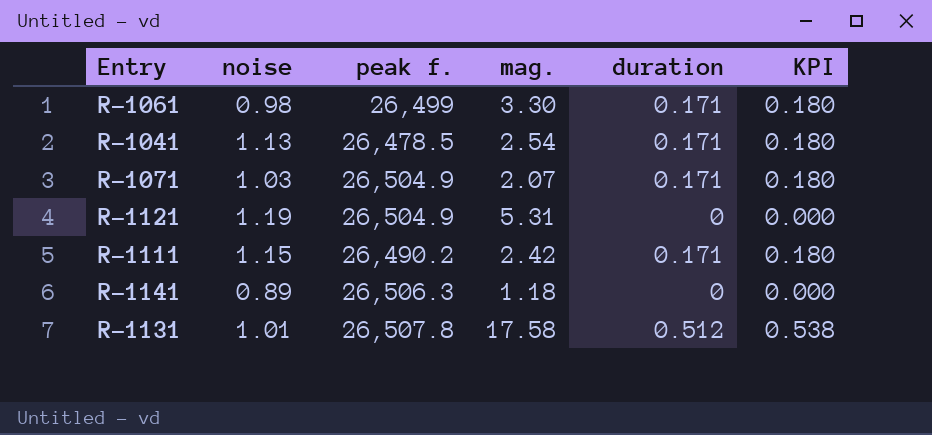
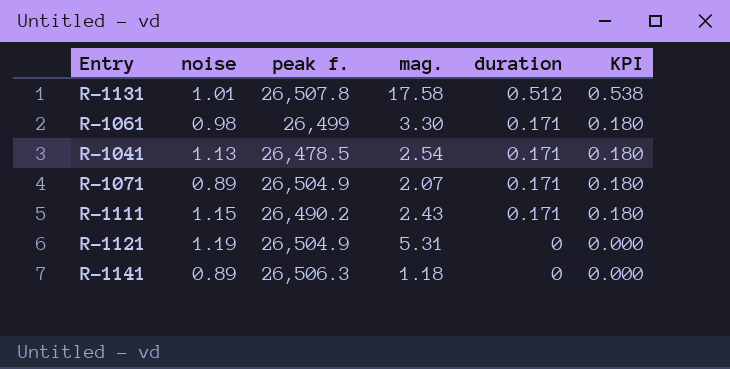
row order: none -> duration descending
R-1071 | noise: 1.03 -> 0.89
R-1111 | mag.: 2.42 -> 2.43

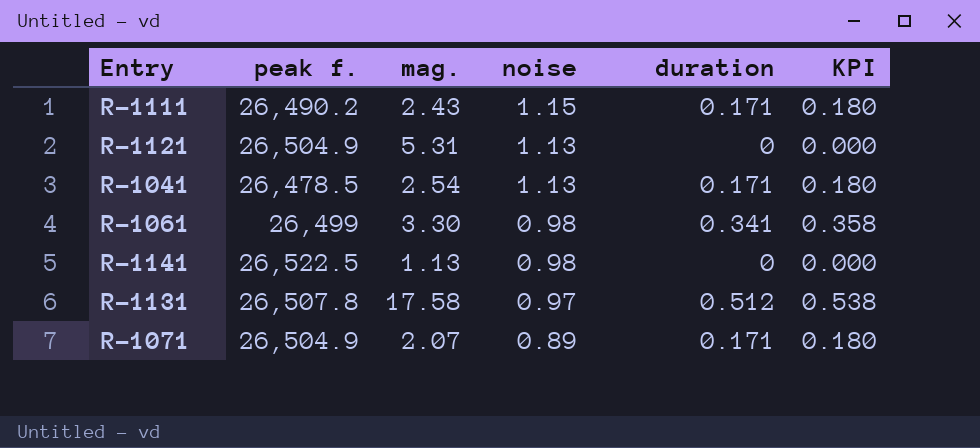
row order: duration descending -> noise descending
column noise | position: 2 -> 4
R-1121 | noise: 1.19 -> 1.13
R-1061 | duration: 0.171 -> 0.341
R-1061 | KPI: 0.180 -> 0.358
R-1141 | peak f.: 26,506.3 -> 26,522.5
R-1141 | mag.: 1.18 -> 1.13
R-1141 | noise: 0.89 -> 0.98
R-1131 | noise: 1.01 -> 0.97

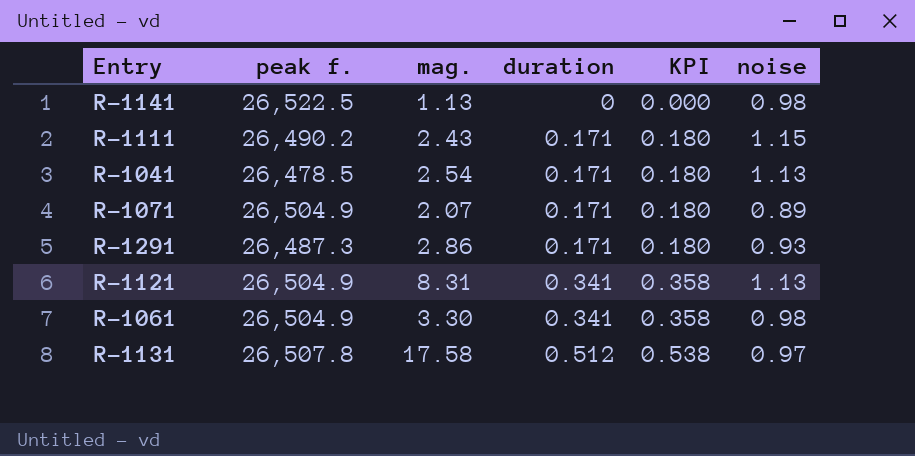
row order: noise descending -> duration ascending
column noise | position: 4 -> 6
row R-1291: none -> 26,487.3 | 2.86 | 0.171 | 0.180 | 0.93
R-1121 | mag.: 5.31 -> 8.31
R-1121 | duration: 0 -> 0.341
R-1121 | KPI: 0.000 -> 0.358
R-1061 | peak f.: 26,499 -> 26,504.9

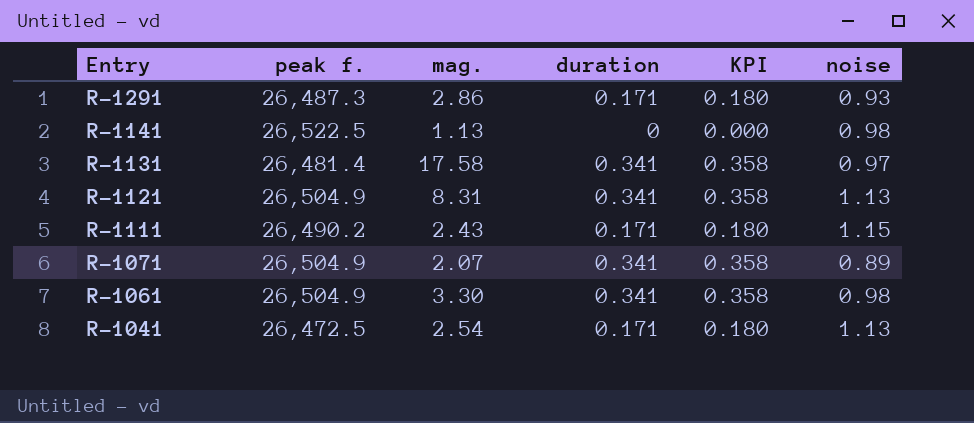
row order: duration ascending -> Entry descending
R-1131 | peak f.: 26,507.8 -> 26,481.4
R-1131 | duration: 0.512 -> 0.341
R-1131 | KPI: 0.538 -> 0.358
R-1071 | duration: 0.171 -> 0.341
R-1071 | KPI: 0.180 -> 0.358
R-1041 | peak f.: 26,478.5 -> 26,472.5

